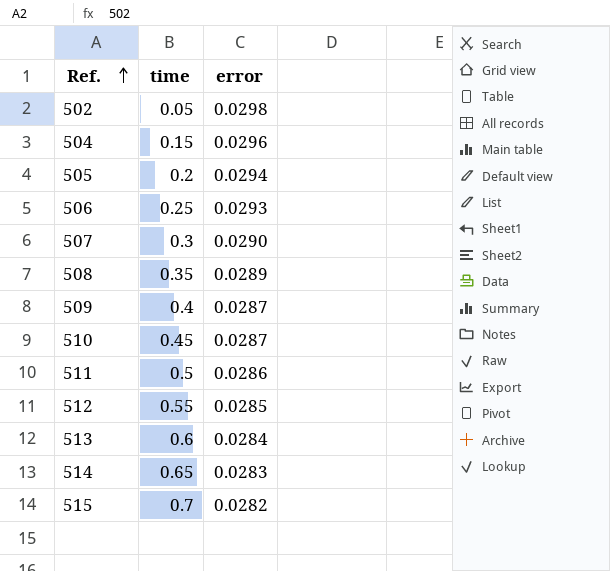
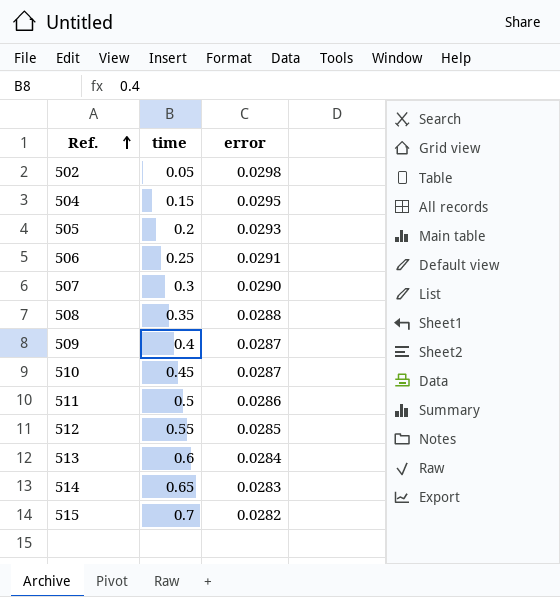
504 | error: 0.0296 -> 0.0295
505 | error: 0.0294 -> 0.0293
506 | error: 0.0293 -> 0.0291
508 | error: 0.0289 -> 0.0288

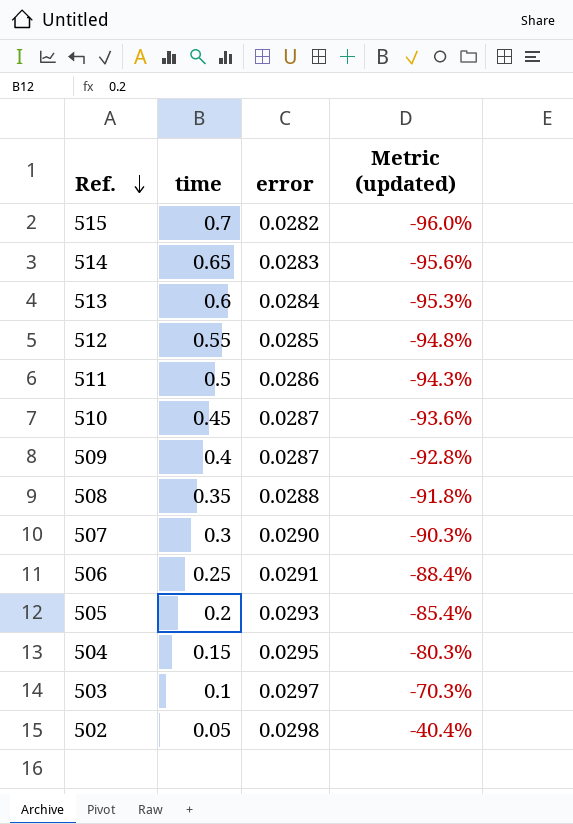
row order: Ref. ascending -> Ref. descending
column Metric (updated) | formula: none -> ([error] - [time]) / [time]
row 503: none -> 0.1 | 0.0297 | -70.3%

